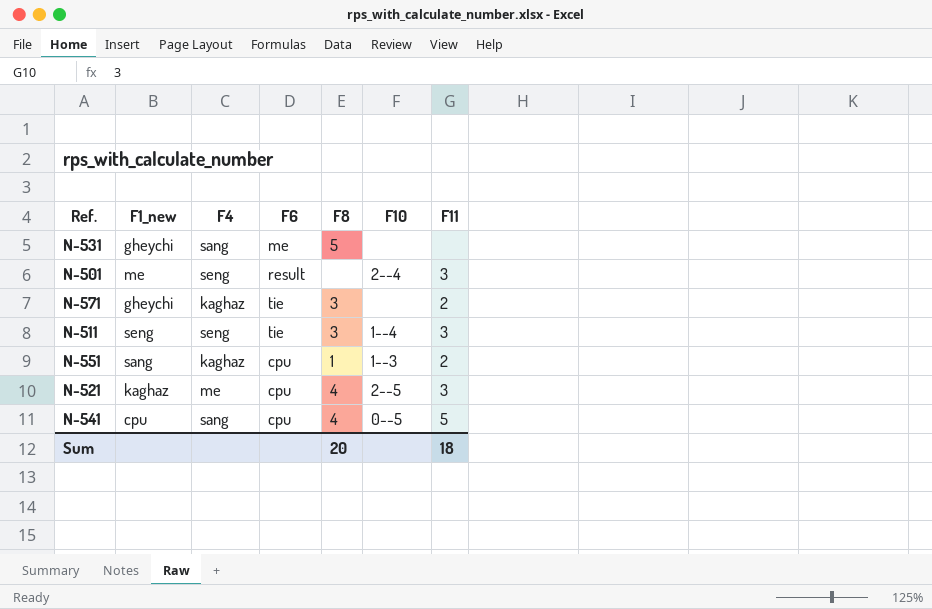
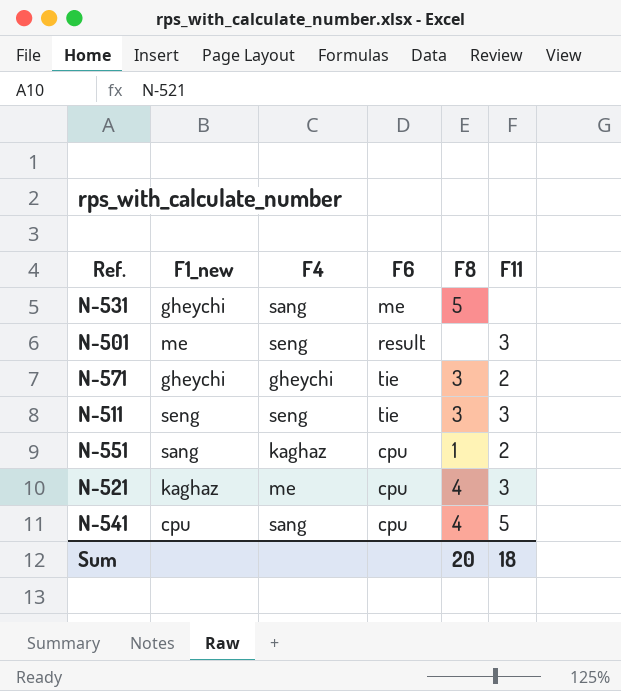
column F10 | position: 6 -> none
N-571 | F4: kaghaz -> gheychi

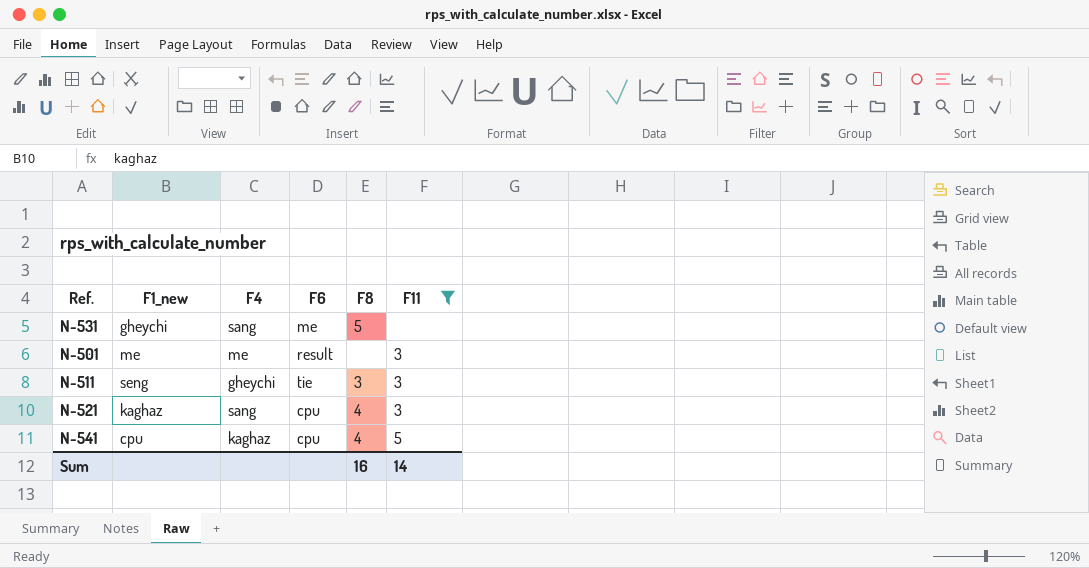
filter: none -> F11 != 2
N-501 | F4: seng -> me
N-511 | F4: seng -> gheychi
N-521 | F4: me -> sang
N-541 | F4: sang -> kaghaz
Sum | F8: 20 -> 16
Sum | F11: 18 -> 14

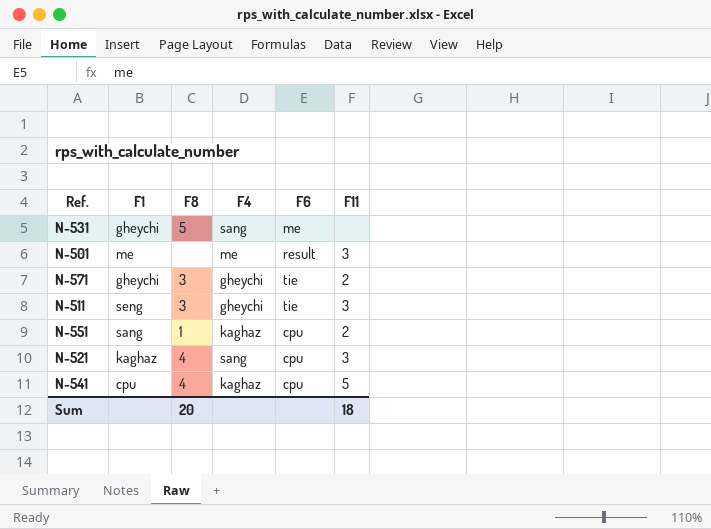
filter: F11 != 2 -> none
column name: F1_new -> F1
column F8 | position: 5 -> 3
Sum | F8: 16 -> 20
Sum | F11: 14 -> 18

